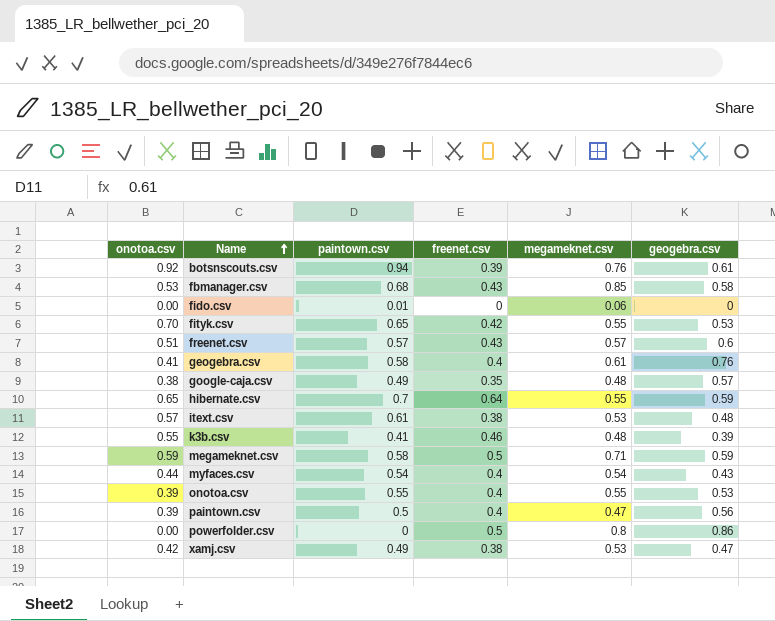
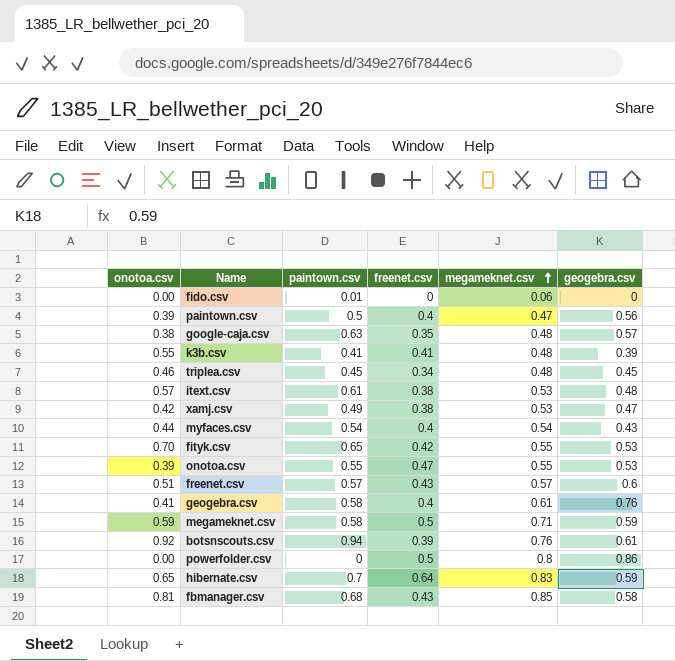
row order: Name ascending -> megameknet.csv ascending
google-caja.csv | paintown.csv: 0.49 -> 0.63
k3b.csv | freenet.csv: 0.46 -> 0.41
row triplea.csv: none -> 0.46 | 0.45 | 0.34 | 0.48 | 0.45
onotoa.csv | freenet.csv: 0.4 -> 0.47
hibernate.csv | megameknet.csv: 0.55 -> 0.83
fbmanager.csv | onotoa.csv: 0.53 -> 0.81

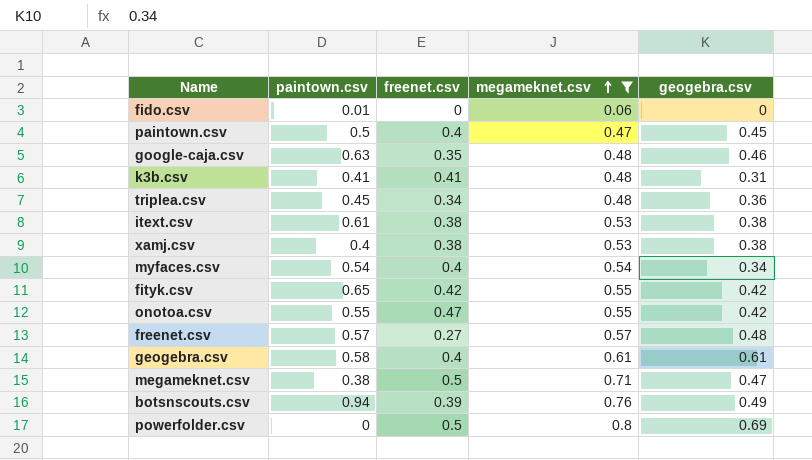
filter: none -> megameknet.csv <= 0.8
column onotoa.csv | position: 1 -> none
paintown.csv | geogebra.csv: 0.56 -> 0.45
google-caja.csv | geogebra.csv: 0.57 -> 0.46
k3b.csv | geogebra.csv: 0.39 -> 0.31
triplea.csv | geogebra.csv: 0.45 -> 0.36
itext.csv | geogebra.csv: 0.48 -> 0.38
xamj.csv | paintown.csv: 0.49 -> 0.4
xamj.csv | geogebra.csv: 0.47 -> 0.38
myfaces.csv | geogebra.csv: 0.43 -> 0.34
fityk.csv | geogebra.csv: 0.53 -> 0.42
onotoa.csv | geogebra.csv: 0.53 -> 0.42
freenet.csv | freenet.csv: 0.43 -> 0.27
freenet.csv | geogebra.csv: 0.6 -> 0.48
geogebra.csv | geogebra.csv: 0.76 -> 0.61
megameknet.csv | paintown.csv: 0.58 -> 0.38
megameknet.csv | geogebra.csv: 0.59 -> 0.47
botsnscouts.csv | geogebra.csv: 0.61 -> 0.49
powerfolder.csv | geogebra.csv: 0.86 -> 0.69

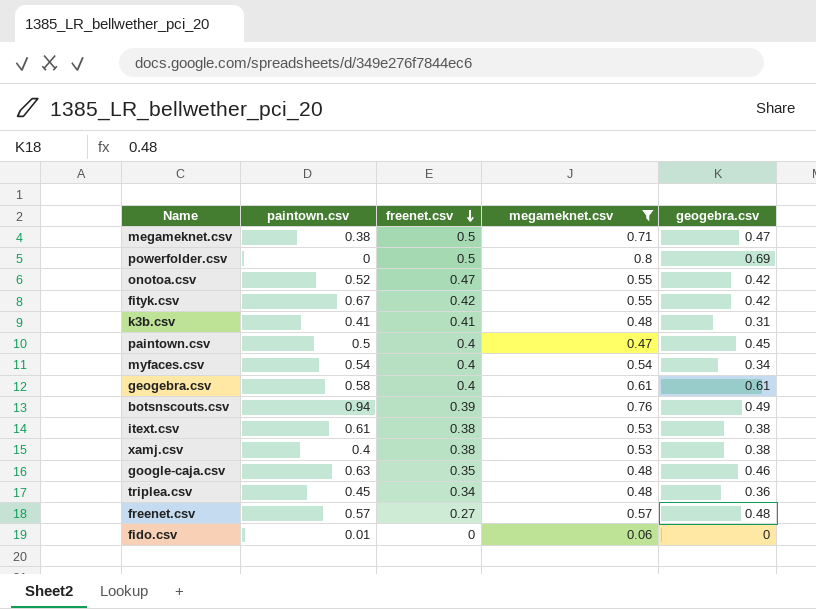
row order: megameknet.csv ascending -> freenet.csv descending
onotoa.csv | paintown.csv: 0.55 -> 0.52
fityk.csv | paintown.csv: 0.65 -> 0.67

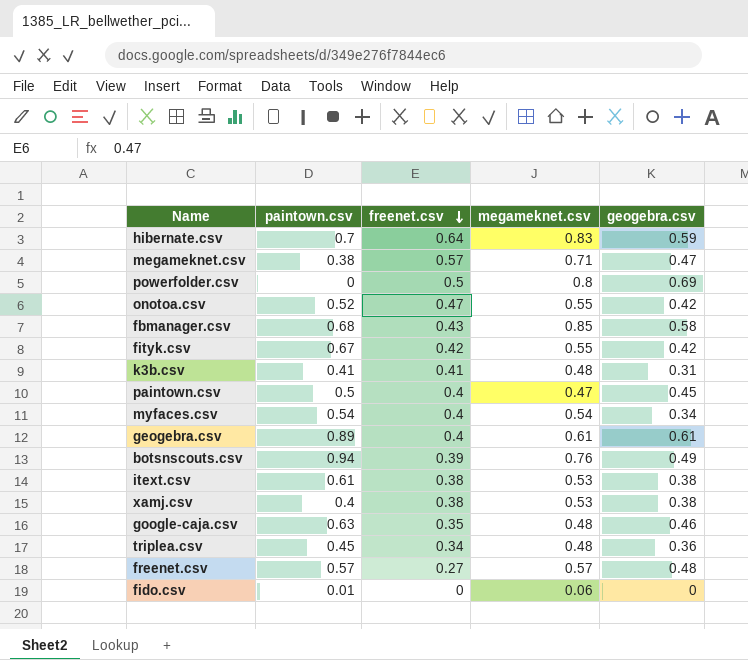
filter: megameknet.csv <= 0.8 -> none
megameknet.csv | freenet.csv: 0.5 -> 0.57
geogebra.csv | paintown.csv: 0.58 -> 0.89

